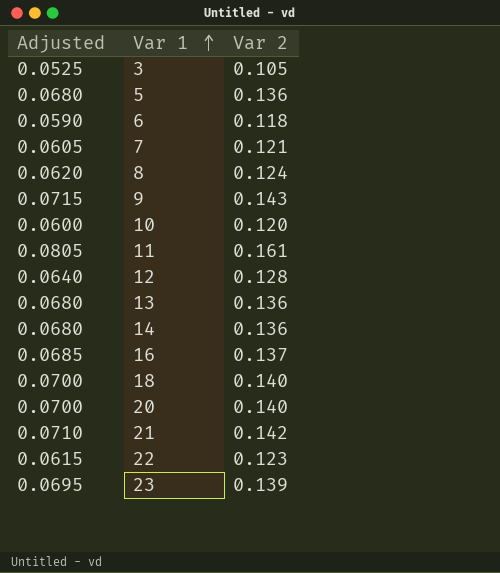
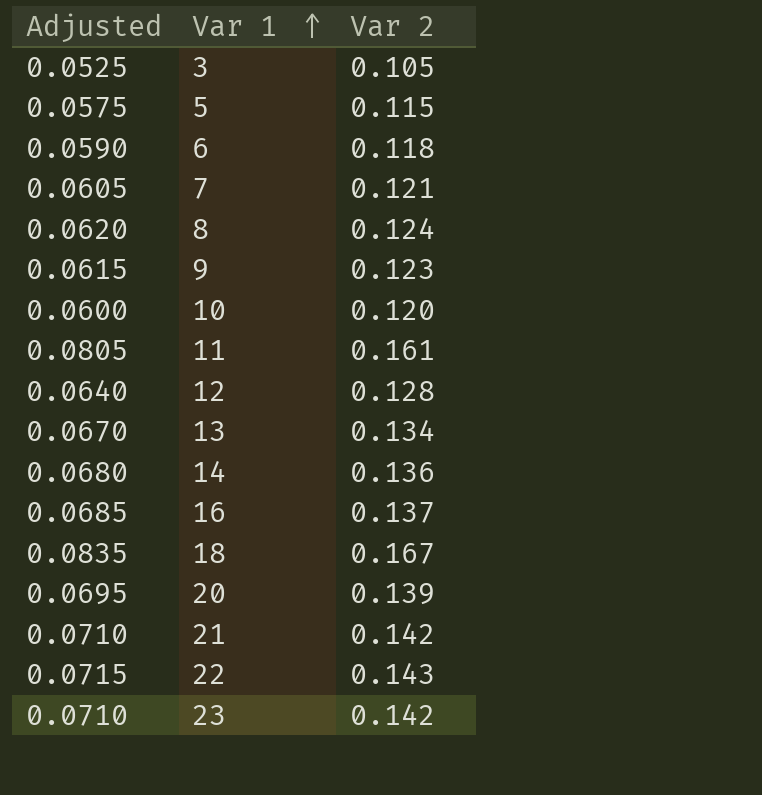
5 | Adjusted: 0.0680 -> 0.0575
5 | Var 2: 0.136 -> 0.115
9 | Adjusted: 0.0715 -> 0.0615
9 | Var 2: 0.143 -> 0.123
13 | Adjusted: 0.0680 -> 0.0670
13 | Var 2: 0.136 -> 0.134
18 | Adjusted: 0.0700 -> 0.0835
18 | Var 2: 0.140 -> 0.167
20 | Adjusted: 0.0700 -> 0.0695
20 | Var 2: 0.140 -> 0.139
22 | Adjusted: 0.0615 -> 0.0715
22 | Var 2: 0.123 -> 0.143
23 | Adjusted: 0.0695 -> 0.0710
23 | Var 2: 0.139 -> 0.142

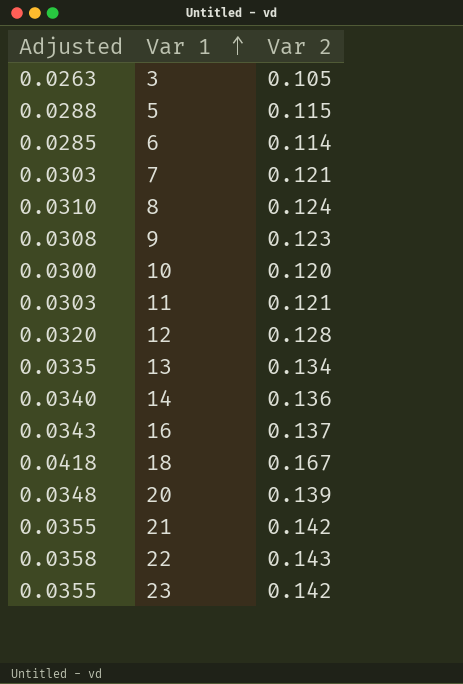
column Adjusted | formula: [Var 2] * 0.5 -> [Var 2] * 0.25
6 | Var 2: 0.118 -> 0.114
11 | Var 2: 0.161 -> 0.121

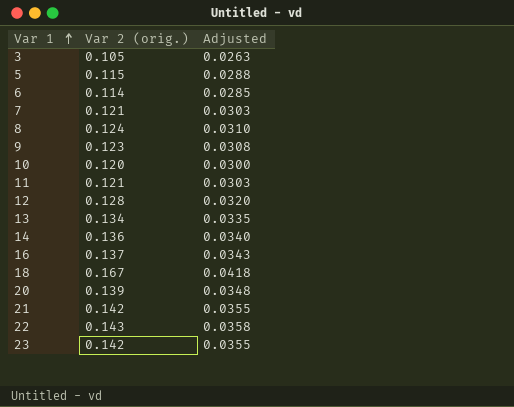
column name: Var 2 -> Var 2 (orig.)
column Adjusted | position: 1 -> 3

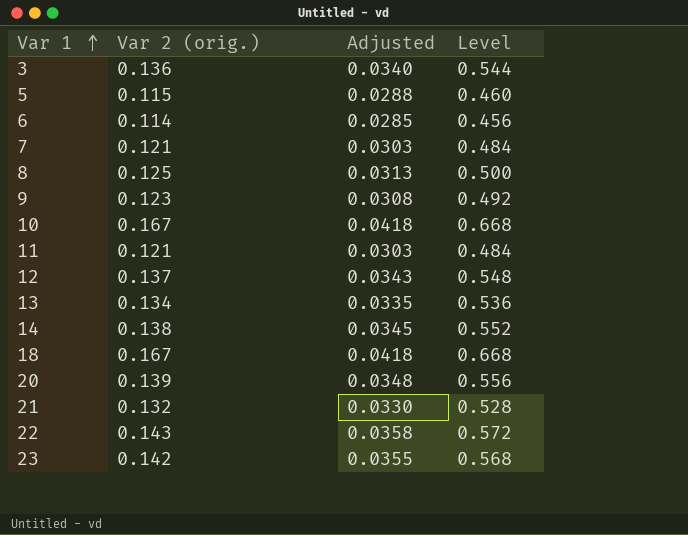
column Level | formula: none -> [Var 2 (orig.)] * 4
row 16: 0.137 | 0.0343 -> none
3 | Var 2 (orig.): 0.105 -> 0.136
3 | Adjusted: 0.0263 -> 0.0340
8 | Var 2 (orig.): 0.124 -> 0.125
8 | Adjusted: 0.0310 -> 0.0313
10 | Var 2 (orig.): 0.120 -> 0.167
10 | Adjusted: 0.0300 -> 0.0418
12 | Var 2 (orig.): 0.128 -> 0.137
12 | Adjusted: 0.0320 -> 0.0343
14 | Var 2 (orig.): 0.136 -> 0.138
14 | Adjusted: 0.0340 -> 0.0345
21 | Var 2 (orig.): 0.142 -> 0.132
21 | Adjusted: 0.0355 -> 0.0330

